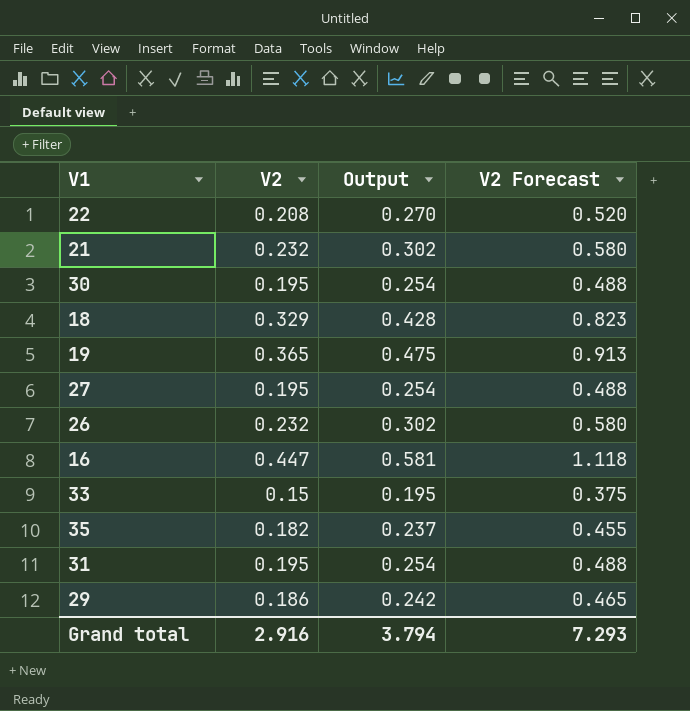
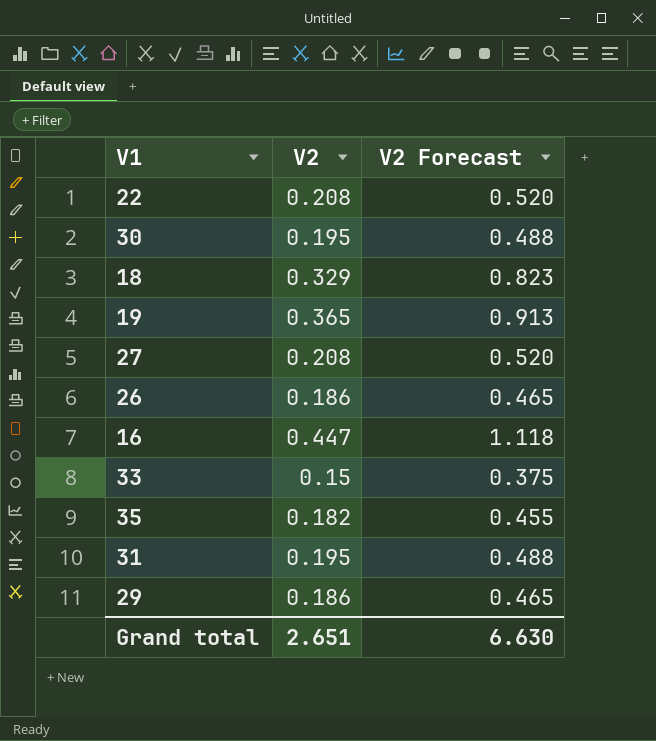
column Output | formula: [V2] * 1.3 -> none
row 21: 0.232 | 0.302 | 0.580 -> none
27 | V2: 0.195 -> 0.208
27 | V2 Forecast: 0.488 -> 0.520
26 | V2: 0.232 -> 0.186
26 | V2 Forecast: 0.580 -> 0.465
Grand total | V2: 2.916 -> 2.651
Grand total | V2 Forecast: 7.293 -> 6.630

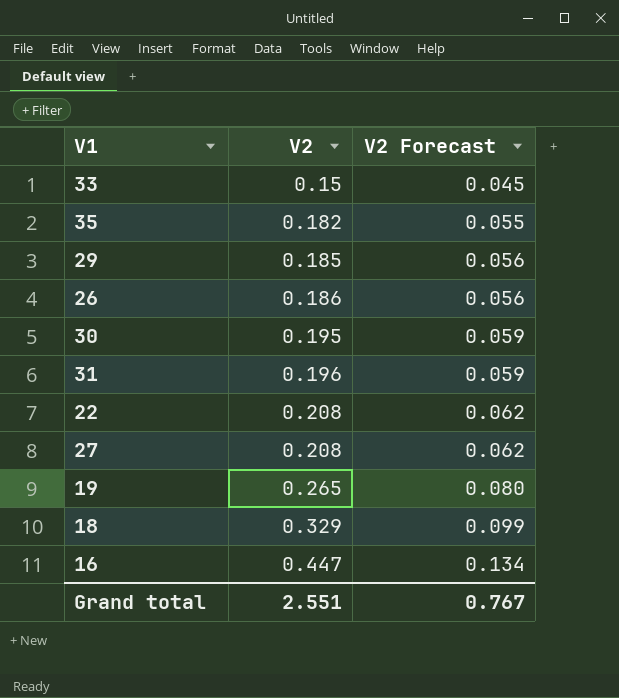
row order: none -> V2 ascending
column V2 Forecast | formula: [V2] * 2.5 -> [V2] * 0.3
29 | V2: 0.186 -> 0.185
31 | V2: 0.195 -> 0.196
19 | V2: 0.365 -> 0.265
Grand total | V2: 2.651 -> 2.551
Grand total | V2 Forecast: 6.630 -> 0.767

